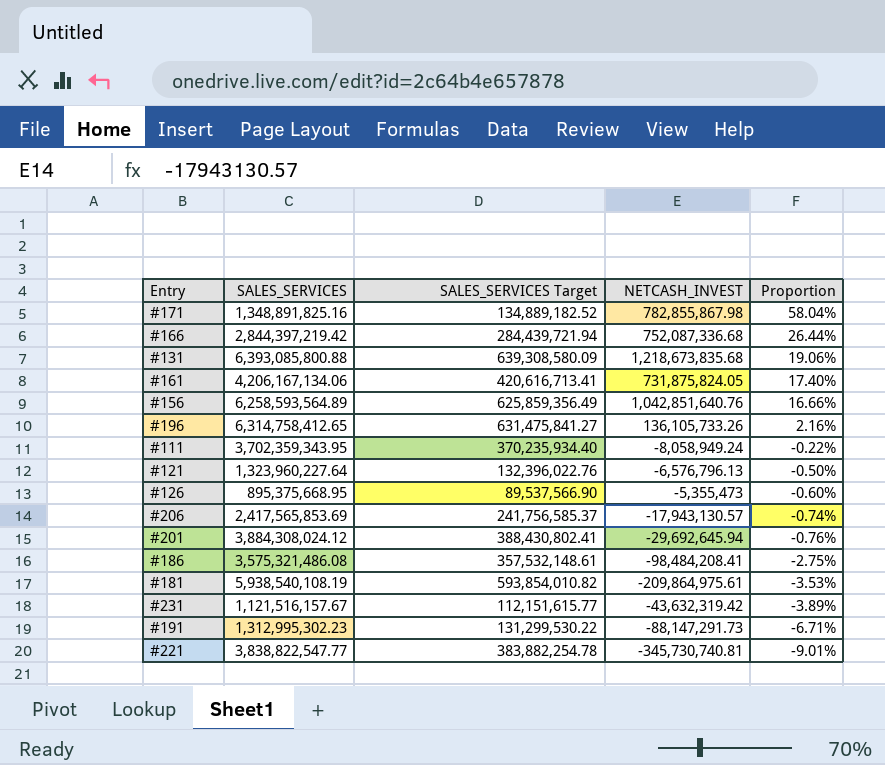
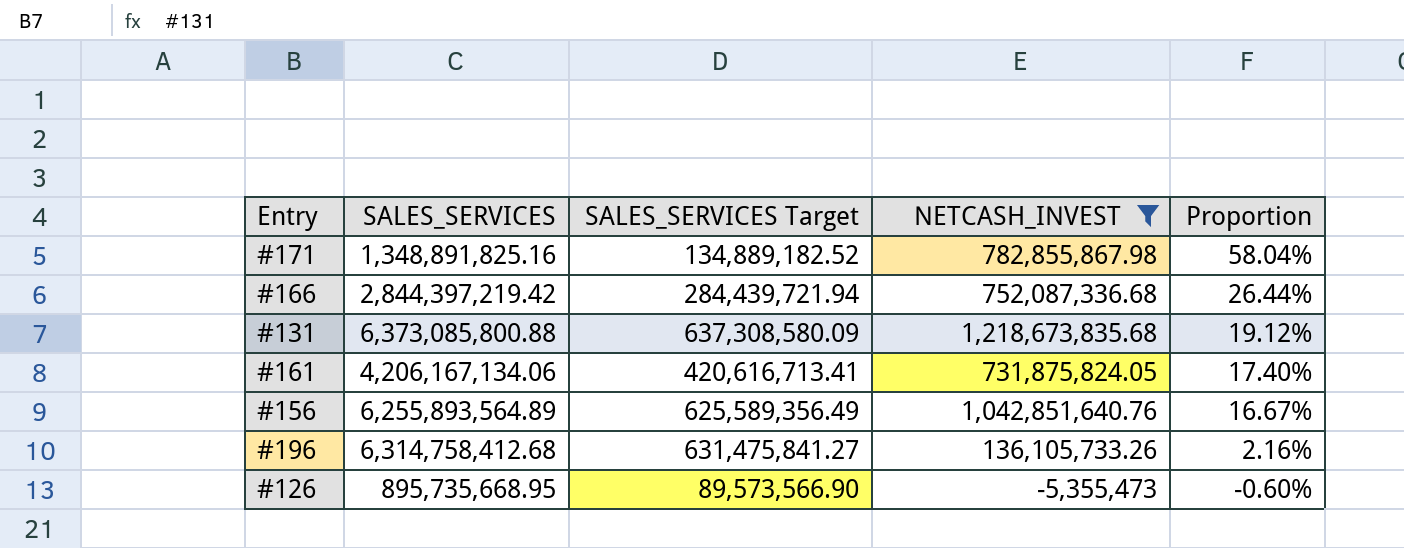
filter: none -> NETCASH_INVEST >= -5,355,473
#131 | SALES_SERVICES: 6,393,085,800.88 -> 6,373,085,800.88
#131 | SALES_SERVICES Target: 639,308,580.09 -> 637,308,580.09
#131 | Proportion: 19.06% -> 19.12%
#156 | SALES_SERVICES: 6,258,593,564.89 -> 6,255,893,564.89
#156 | SALES_SERVICES Target: 625,859,356.49 -> 625,589,356.49
#156 | Proportion: 16.66% -> 16.67%
#196 | SALES_SERVICES: 6,314,758,412.65 -> 6,314,758,412.68
#126 | SALES_SERVICES: 895,375,668.95 -> 895,735,668.95
#126 | SALES_SERVICES Target: 89,537,566.90 -> 89,573,566.90

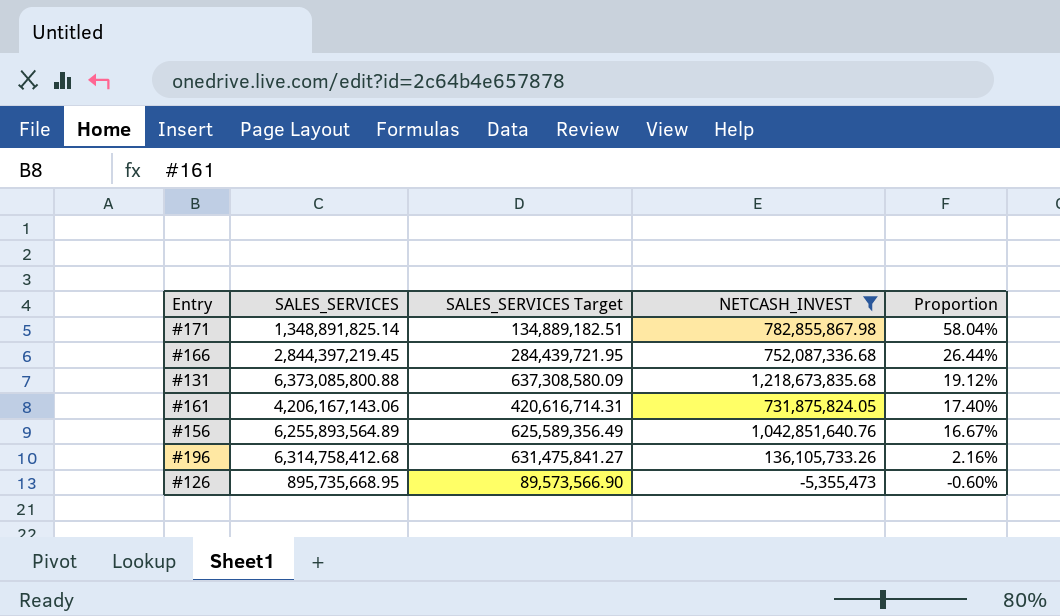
#171 | SALES_SERVICES: 1,348,891,825.16 -> 1,348,891,825.14
#171 | SALES_SERVICES Target: 134,889,182.52 -> 134,889,182.51
#166 | SALES_SERVICES: 2,844,397,219.42 -> 2,844,397,219.45
#166 | SALES_SERVICES Target: 284,439,721.94 -> 284,439,721.95
#161 | SALES_SERVICES: 4,206,167,134.06 -> 4,206,167,143.06
#161 | SALES_SERVICES Target: 420,616,713.41 -> 420,616,714.31

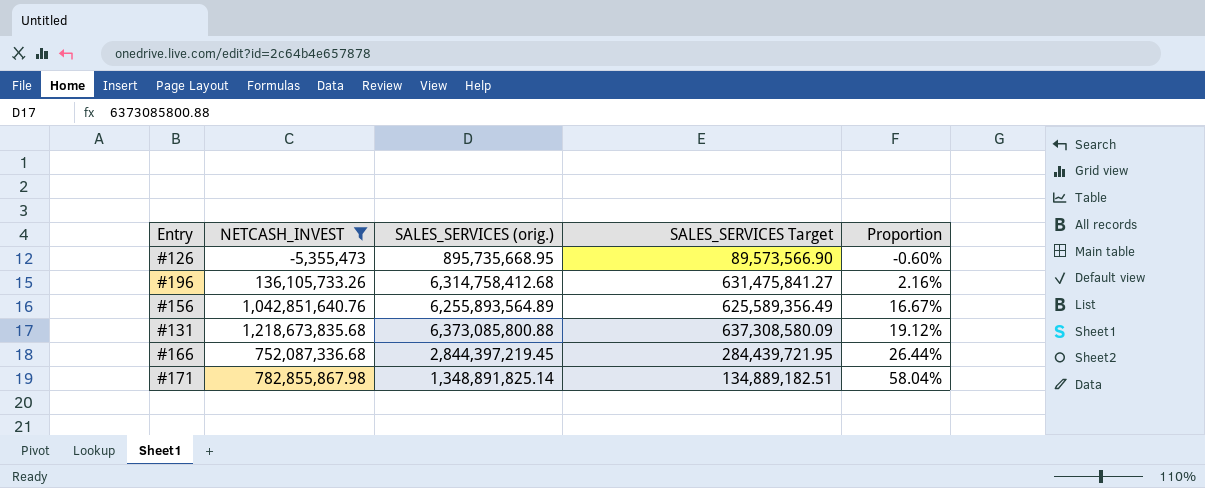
row order: Proportion descending -> Proportion ascending
column NETCASH_INVEST | position: 4 -> 2
column name: SALES_SERVICES -> SALES_SERVICES (orig.)
row #161: 4,206,167,143.06 | 420,616,714.31 | 731,875,824.05 | 17.40% -> none

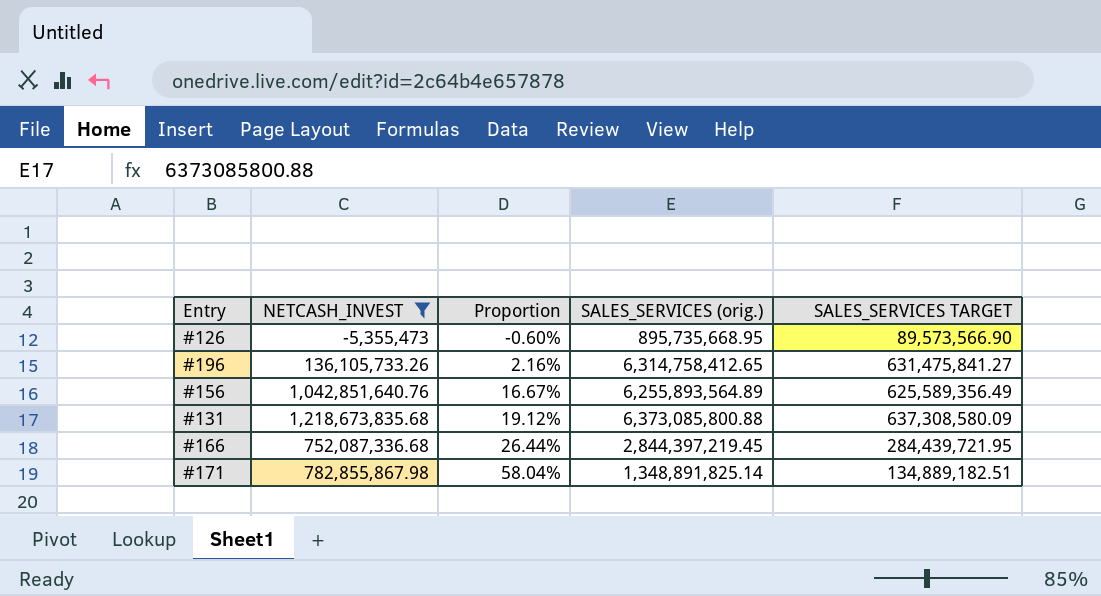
column Proportion | position: 5 -> 3
column name: SALES_SERVICES Target -> SALES_SERVICES TARGET
#196 | SALES_SERVICES (orig.): 6,314,758,412.68 -> 6,314,758,412.65

